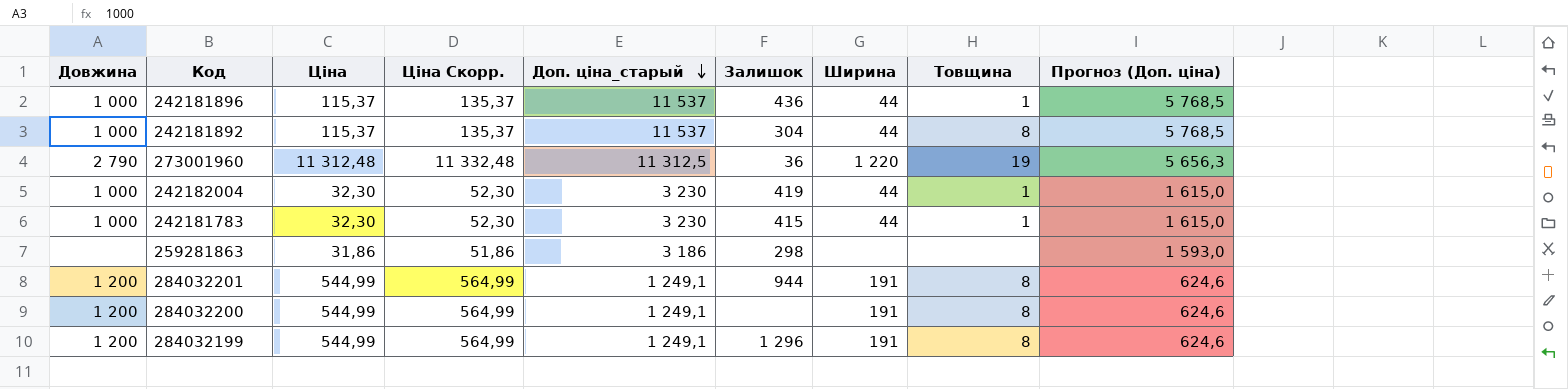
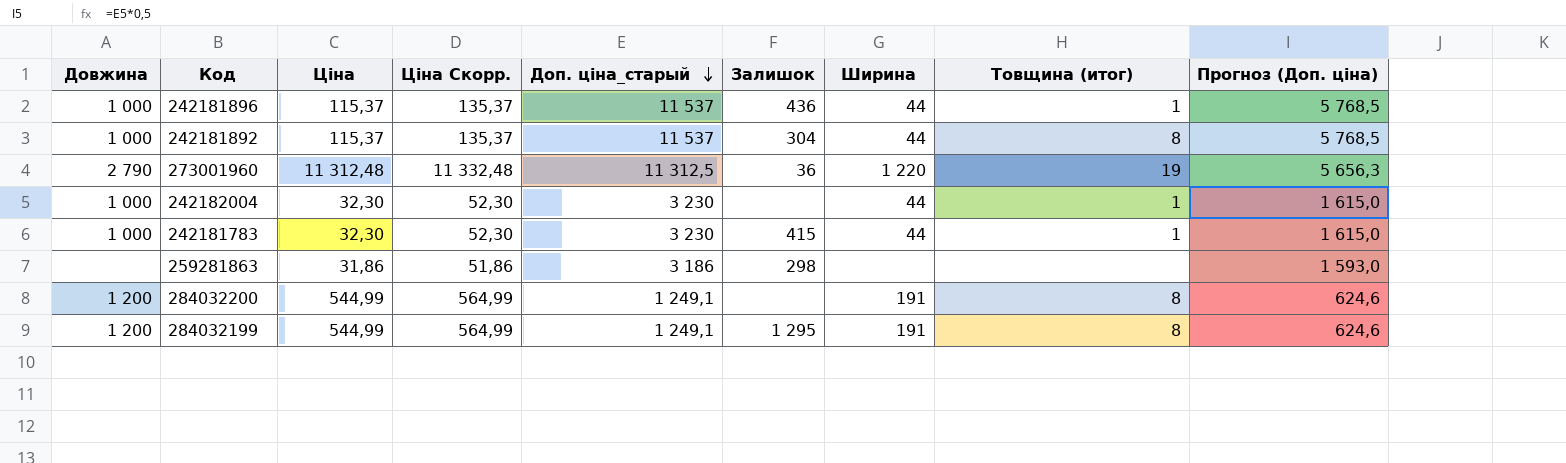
column name: Товщина -> Товщина (итог)
row 284032201: 1 200 | 544,99 | 564,99 | 1 249,1 | 944 | 191 | 8 | 624,6 -> none
242182004 | Залишок: 419 -> none
284032199 | Залишок: 1 296 -> 1 295

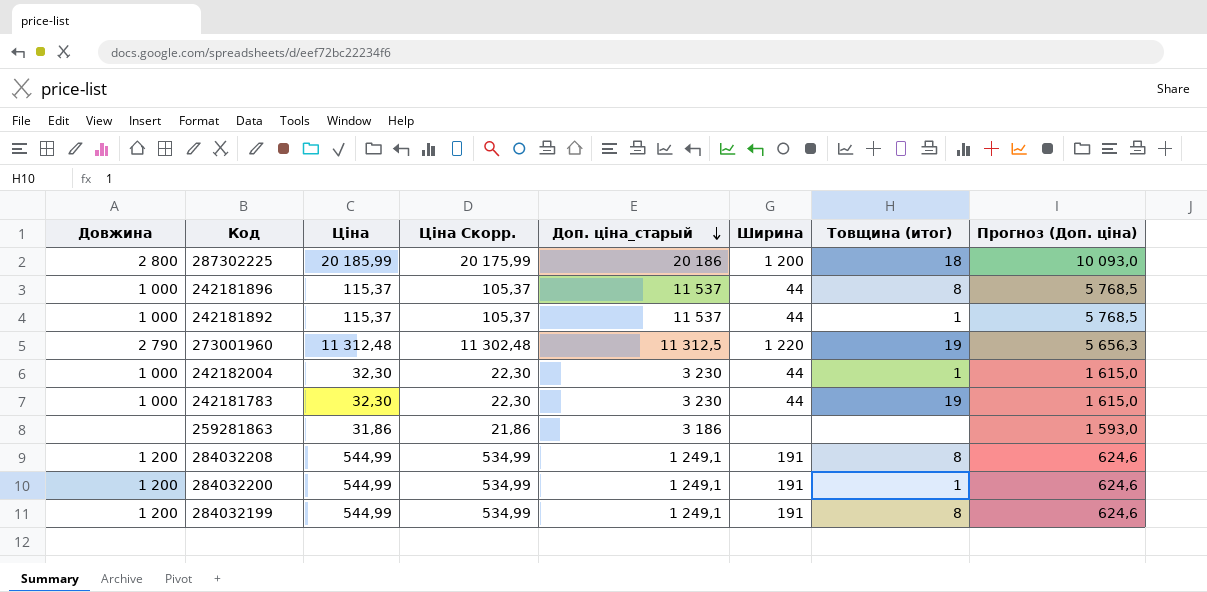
column Залишок | position: 6 -> none
column Ціна Скорр. | formula: [Ціна] + 20 -> [Ціна] - 10
row 287302225: none -> 2 800 | 20 185,99 | 20 175,99 | 20 186 | 1 200 | 18 | 10 093,0
242181896 | Товщина (итог): 1 -> 8
242181892 | Товщина (итог): 8 -> 1
242181783 | Товщина (итог): 1 -> 19
row 284032208: none -> 1 200 | 544,99 | 534,99 | 1 249,1 | 191 | 8 | 624,6
284032200 | Товщина (итог): 8 -> 1

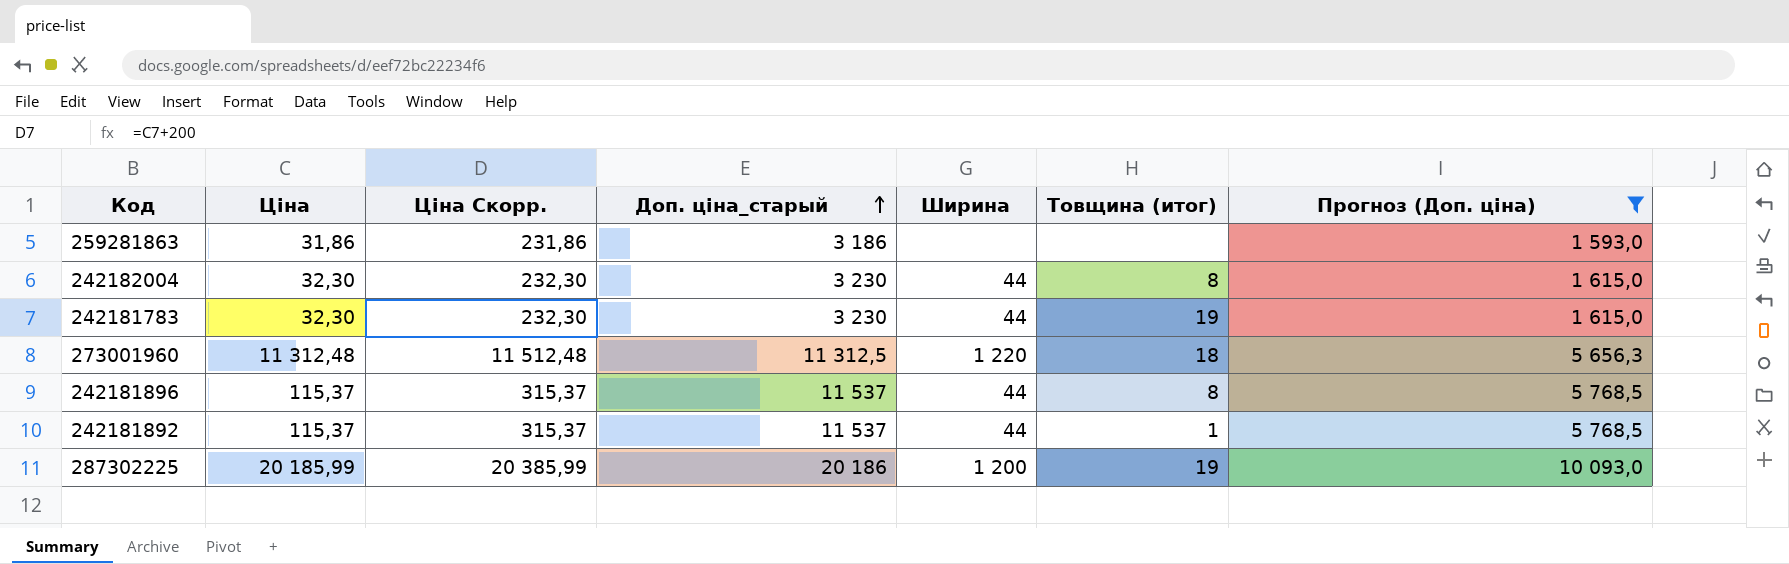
filter: none -> Прогноз (Доп. ціна) != 624,6
row order: Доп. ціна_старый descending -> Доп. ціна_старый ascending
column Довжина | position: 1 -> none
column Ціна Скорр. | formula: [Ціна] - 10 -> [Ціна] + 200
242182004 | Товщина (итог): 1 -> 8
273001960 | Товщина (итог): 19 -> 18
287302225 | Товщина (итог): 18 -> 19

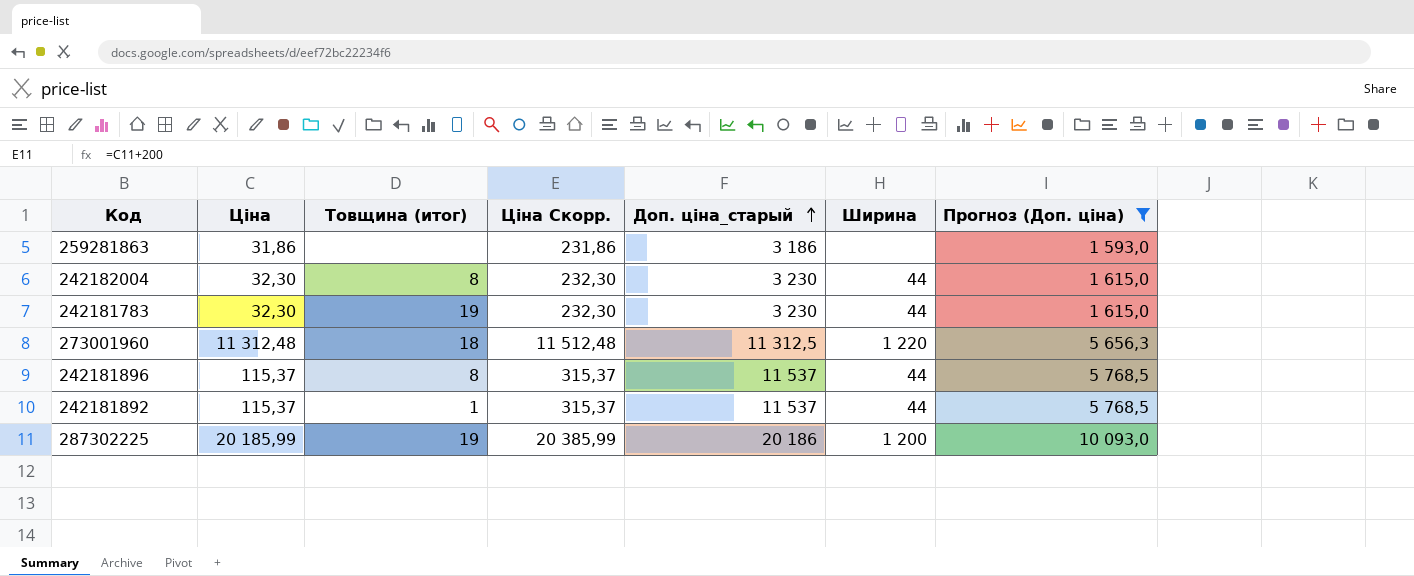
column Товщина (итог) | position: 6 -> 3

